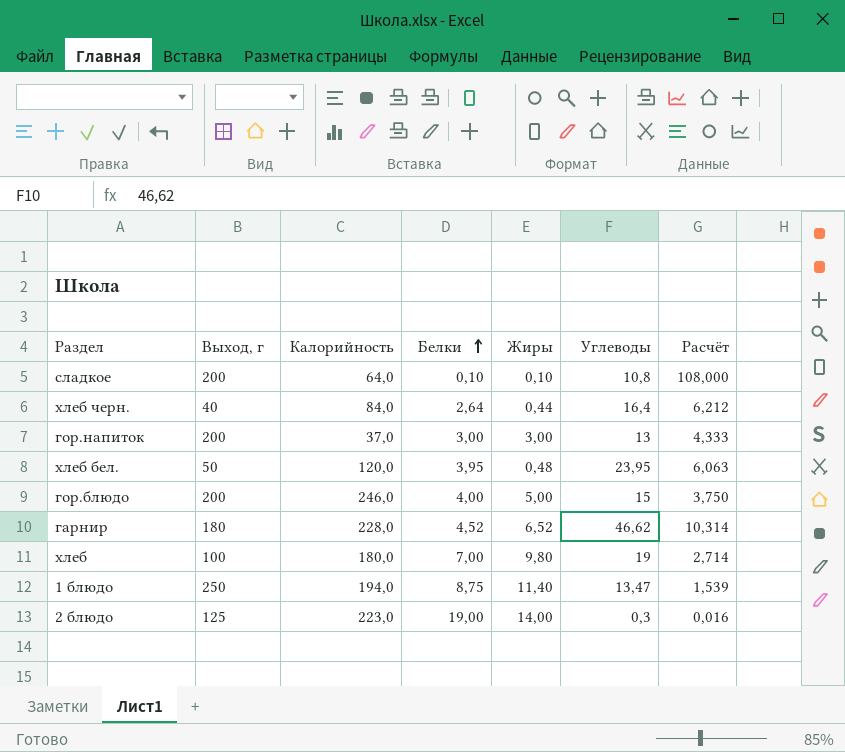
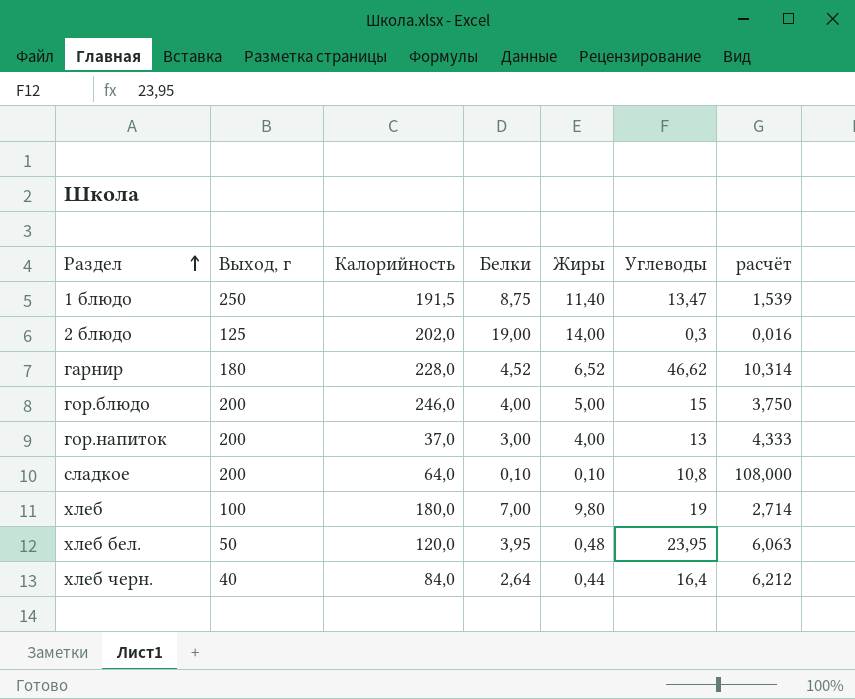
row order: Белки ascending -> Раздел ascending
column name: Расчёт -> расчёт
1 блюдо | Калорийность: 194,0 -> 191,5
2 блюдо | Калорийность: 223,0 -> 202,0
гор.напиток | Жиры: 3,00 -> 4,00

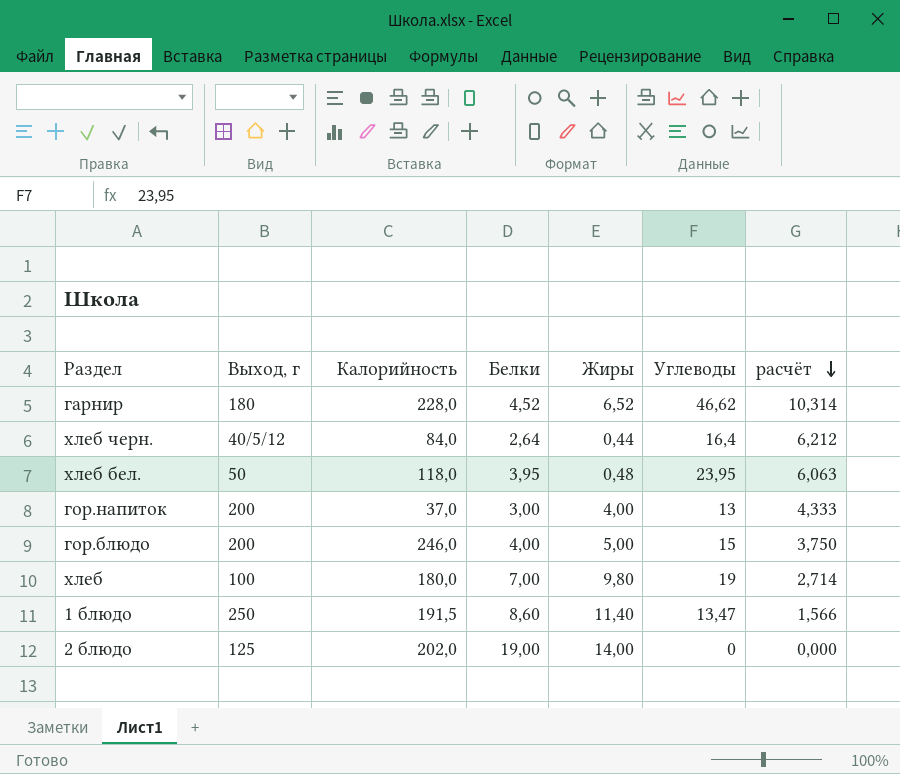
row order: Раздел ascending -> расчёт descending
row сладкое: 200 | 64,0 | 0,10 | 0,10 | 10,8 | 108,000 -> none
хлеб черн. | Выход, г: 40 -> 40/5/12
хлеб бел. | Калорийность: 120,0 -> 118,0
1 блюдо | Белки: 8,75 -> 8,60
1 блюдо | расчёт: 1,539 -> 1,566
2 блюдо | Углеводы: 0,3 -> 0
2 блюдо | расчёт: 0,016 -> 0,000

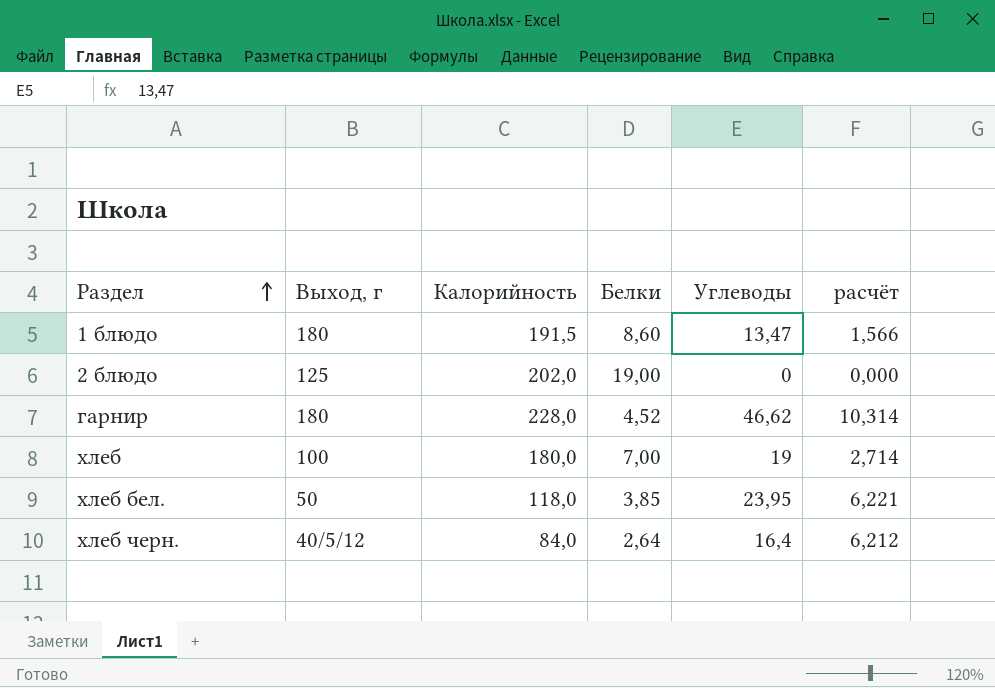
row order: расчёт descending -> Раздел ascending
column Жиры | position: 5 -> none
row гор.напиток: 200 | 37,0 | 3,00 | 4,00 | 13 | 4,333 -> none
row гор.блюдо: 200 | 246,0 | 4,00 | 5,00 | 15 | 3,750 -> none
1 блюдо | Выход, г: 250 -> 180
хлеб бел. | Белки: 3,95 -> 3,85
хлеб бел. | расчёт: 6,063 -> 6,221

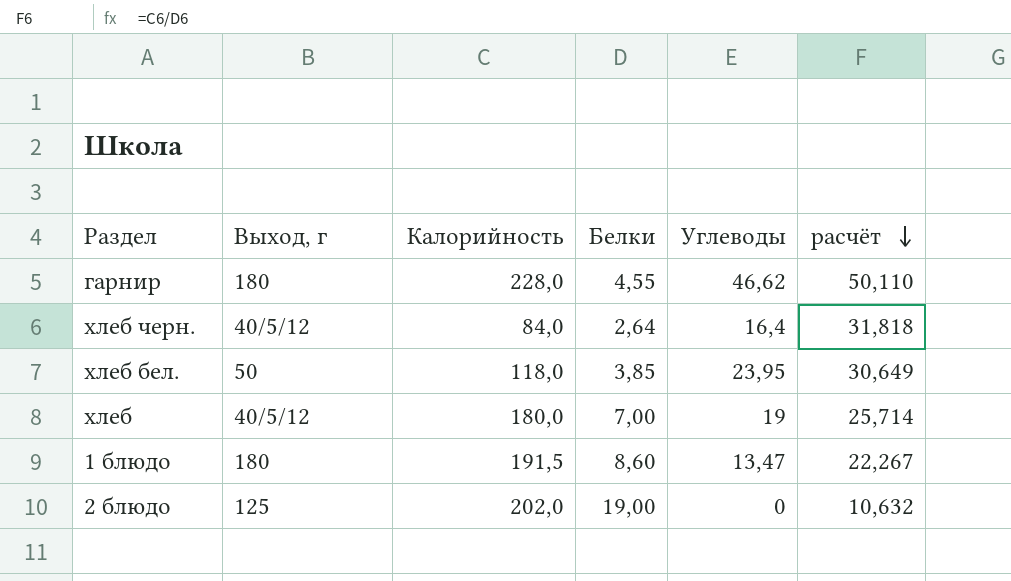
row order: Раздел ascending -> расчёт descending
column расчёт | formula: [Углеводы] / [Белки] -> [Калорийность] / [Белки]
гарнир | Белки: 4,52 -> 4,55
хлеб | Выход, г: 100 -> 40/5/12

